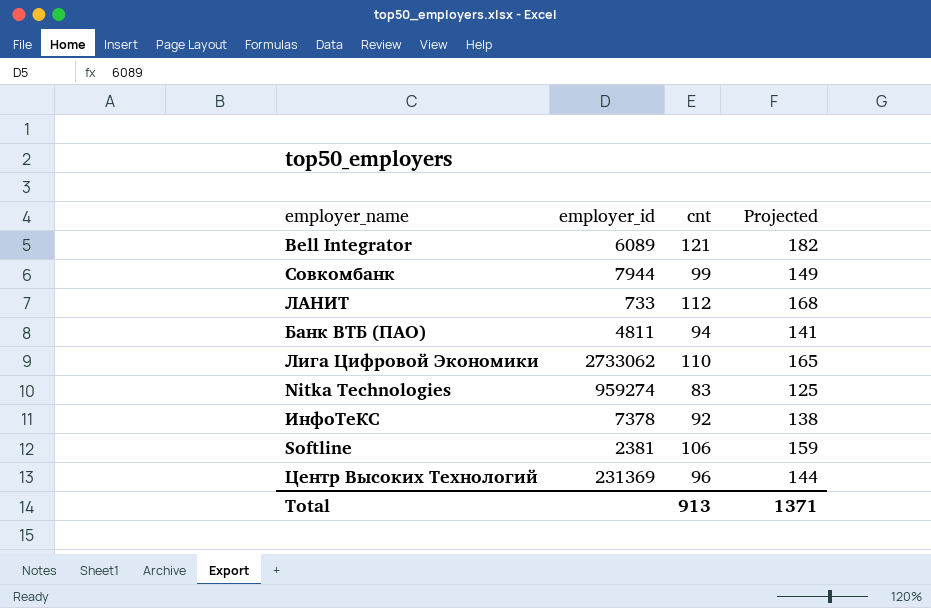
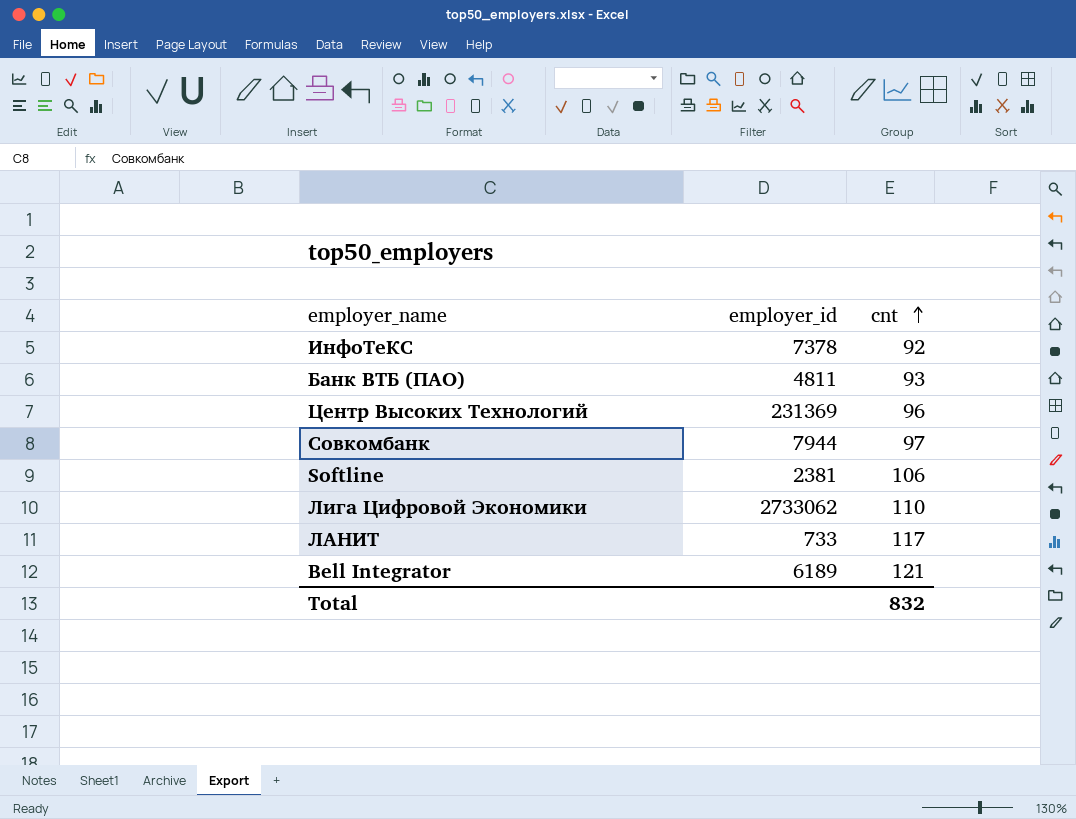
row order: none -> cnt ascending
column Projected | formula: [cnt] * 1.5 -> none
row Nitka Technologies: 959274 | 83 | 125 -> none
Банк ВТБ (ПАО) | cnt: 94 -> 93
Совкомбанк | cnt: 99 -> 97
ЛАНИТ | cnt: 112 -> 117
Bell Integrator | employer_id: 6089 -> 6189
Total | cnt: 913 -> 832

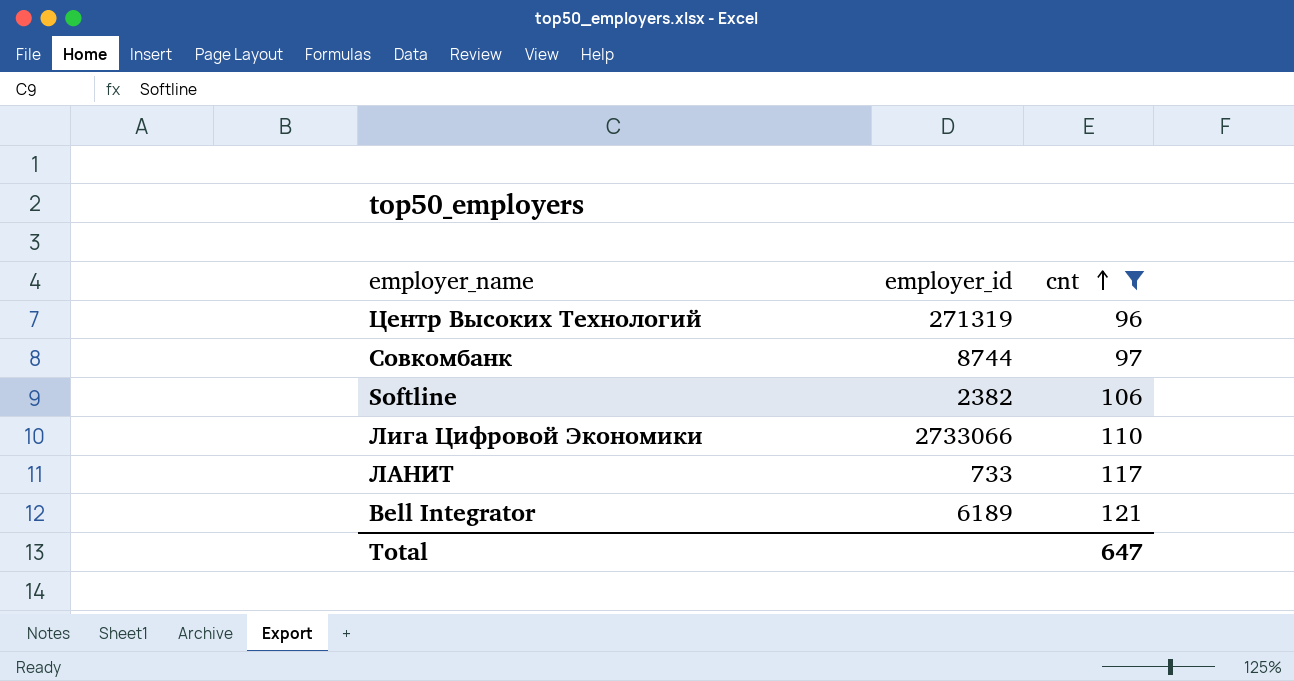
filter: none -> cnt >= 96
Центр Высоких Технологий | employer_id: 231369 -> 271319
Совкомбанк | employer_id: 7944 -> 8744
Softline | employer_id: 2381 -> 2382
Лига Цифровой Экономики | employer_id: 2733062 -> 2733066
Total | cnt: 832 -> 647

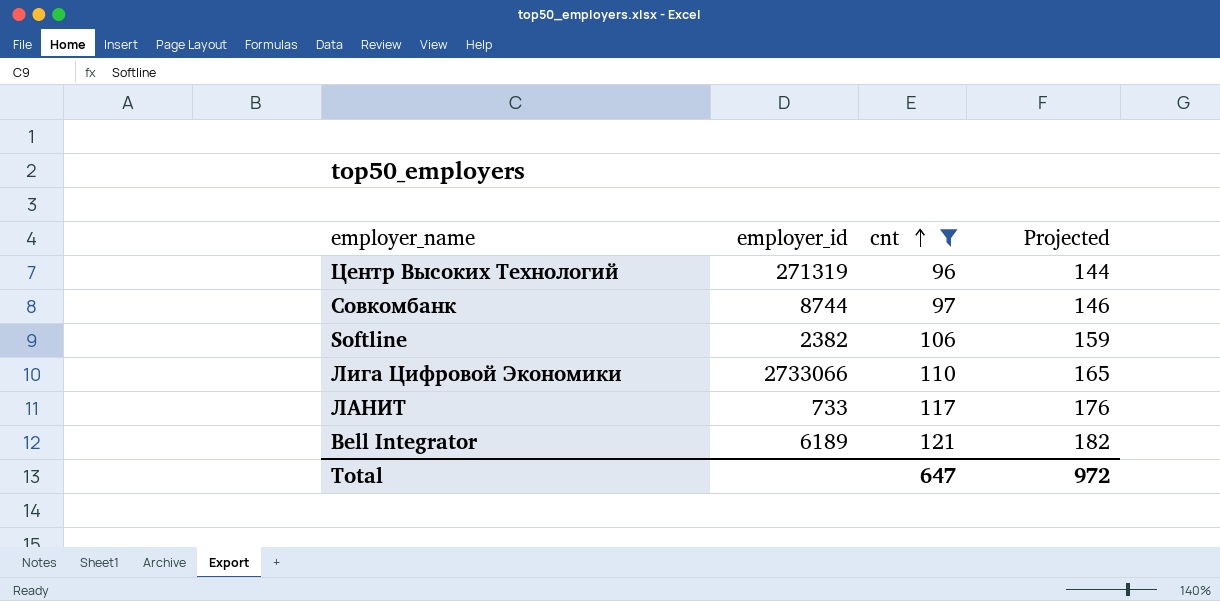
column Projected | formula: none -> [cnt] * 1.5

